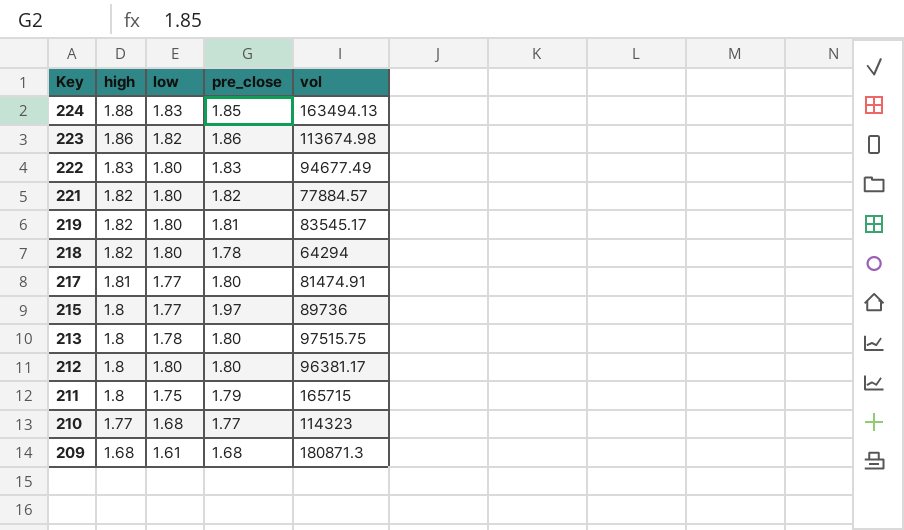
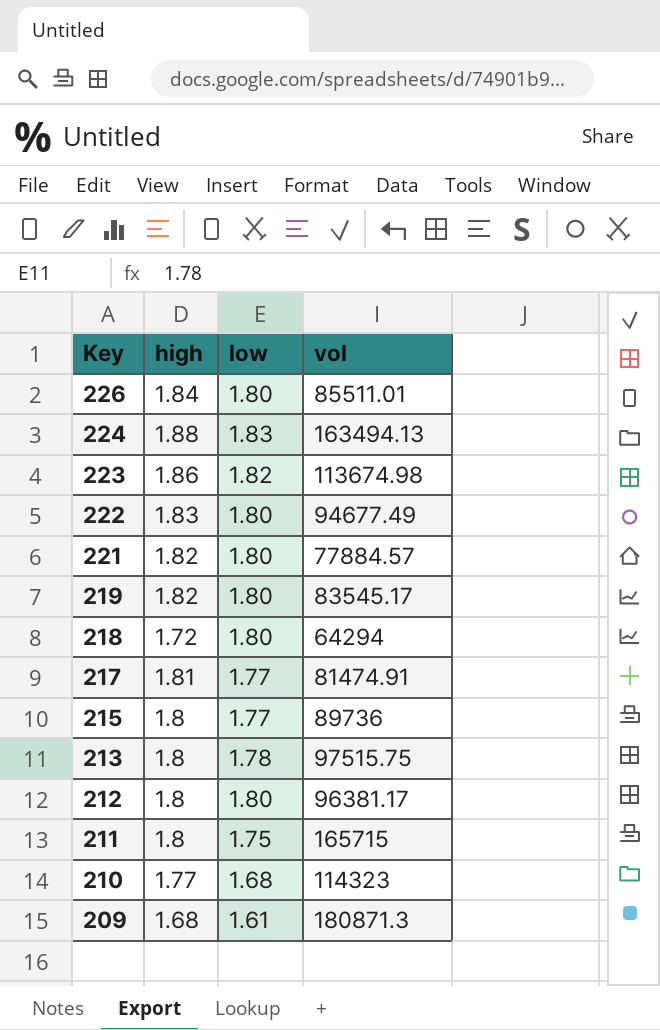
column pre_close | position: 4 -> none
row 226: none -> 1.84 | 1.80 | 85511.01
218 | high: 1.82 -> 1.72

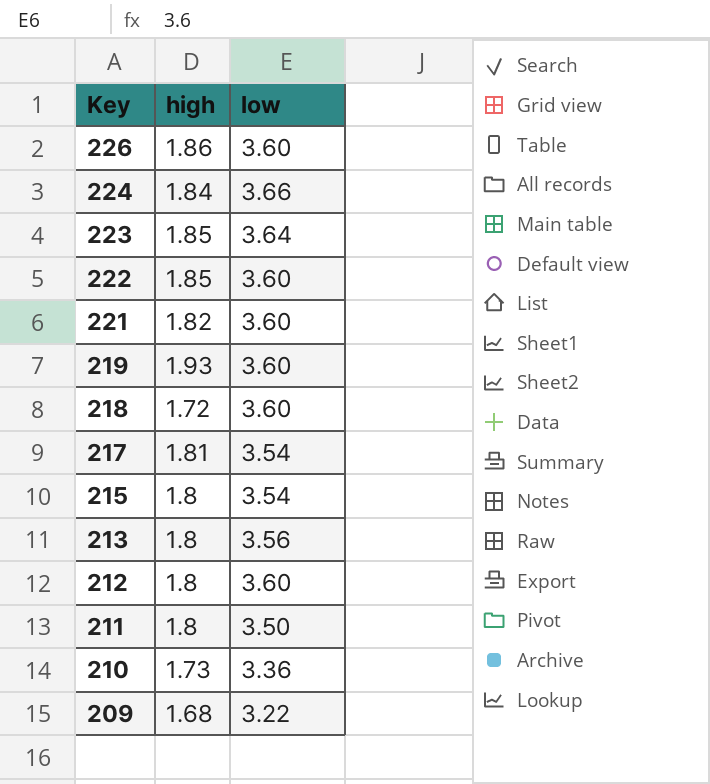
column vol | position: 4 -> none
226 | high: 1.84 -> 1.86
226 | low: 1.80 -> 3.60
224 | high: 1.88 -> 1.84
224 | low: 1.83 -> 3.66
223 | high: 1.86 -> 1.85
223 | low: 1.82 -> 3.64
222 | high: 1.83 -> 1.85
222 | low: 1.80 -> 3.60
221 | low: 1.80 -> 3.60
219 | high: 1.82 -> 1.93
219 | low: 1.80 -> 3.60
218 | low: 1.80 -> 3.60
217 | low: 1.77 -> 3.54
215 | low: 1.77 -> 3.54
213 | low: 1.78 -> 3.56
212 | low: 1.80 -> 3.60
211 | low: 1.75 -> 3.50
210 | high: 1.77 -> 1.73
210 | low: 1.68 -> 3.36
209 | low: 1.61 -> 3.22

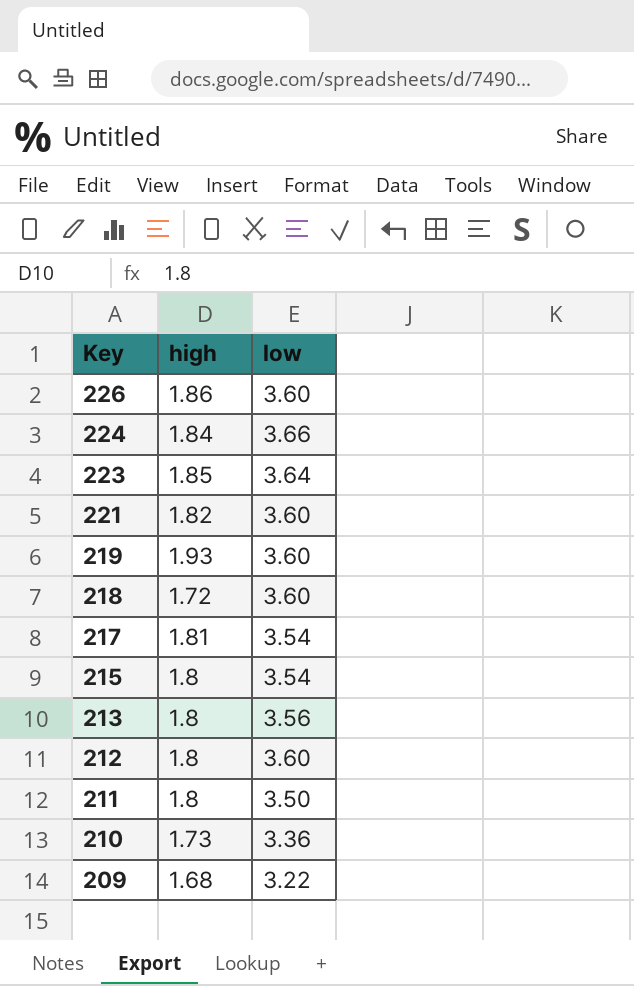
row 222: 1.85 | 3.60 -> none

